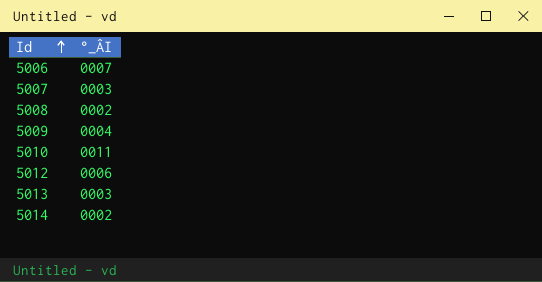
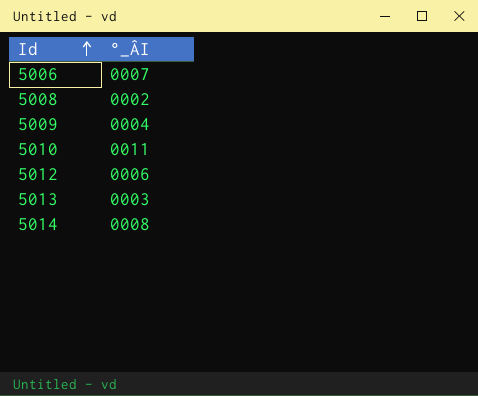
row 5007: 0003 -> none
5014 | °_ÂI: 0002 -> 0008

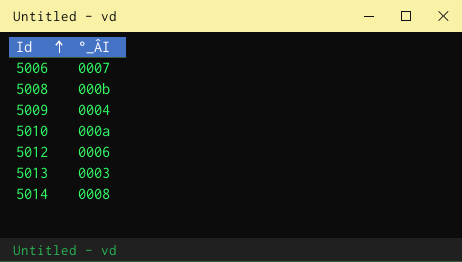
5008 | °_ÂI: 0002 -> 000b
5010 | °_ÂI: 0011 -> 000a

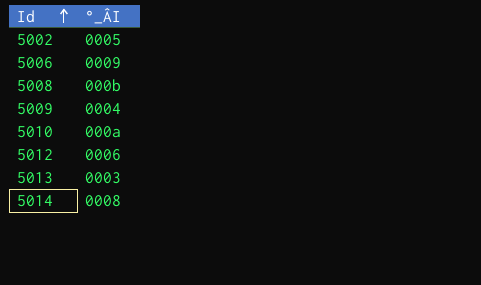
row 5002: none -> 0005
5006 | °_ÂI: 0007 -> 0009

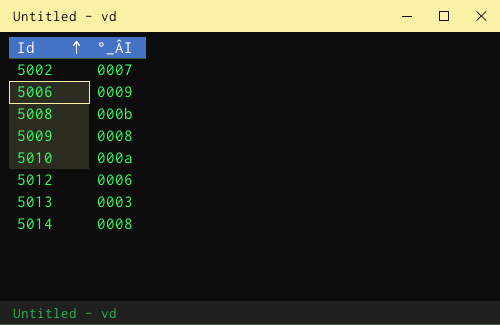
5002 | °_ÂI: 0005 -> 0007
5009 | °_ÂI: 0004 -> 0008

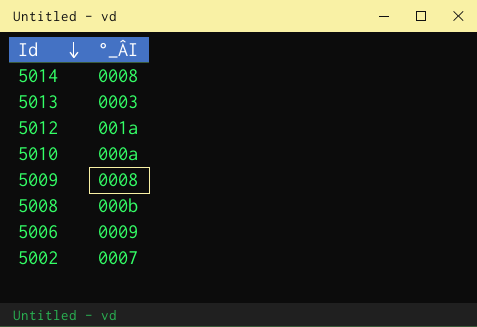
row order: Id ascending -> Id descending
5012 | °_ÂI: 0006 -> 001a

